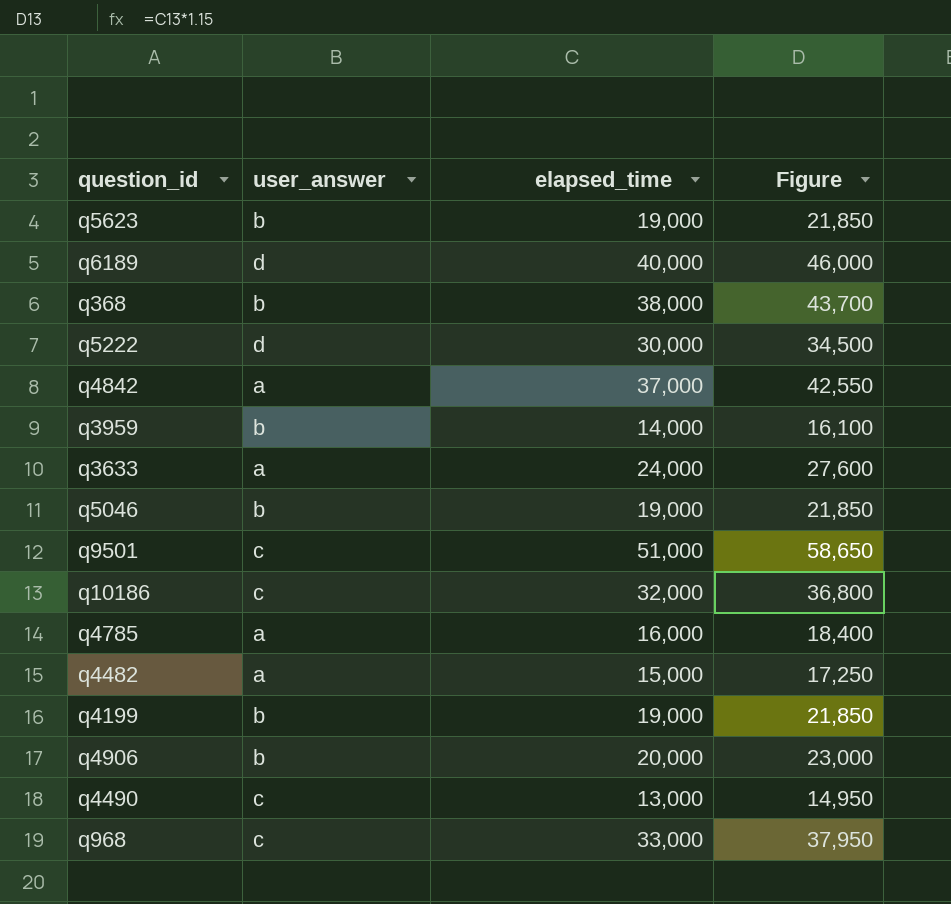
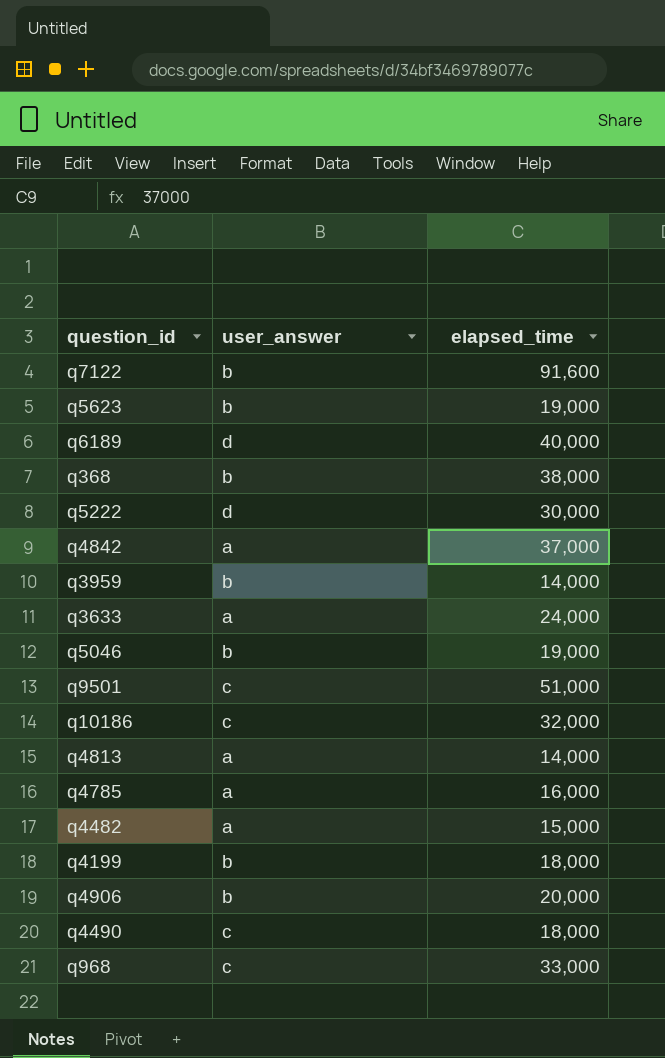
column Figure | formula: [elapsed_time] * 1.15 -> none
row q7122: none -> b | 91,600
row q4813: none -> a | 14,000
q4199 | elapsed_time: 19,000 -> 18,000
q4490 | elapsed_time: 13,000 -> 18,000

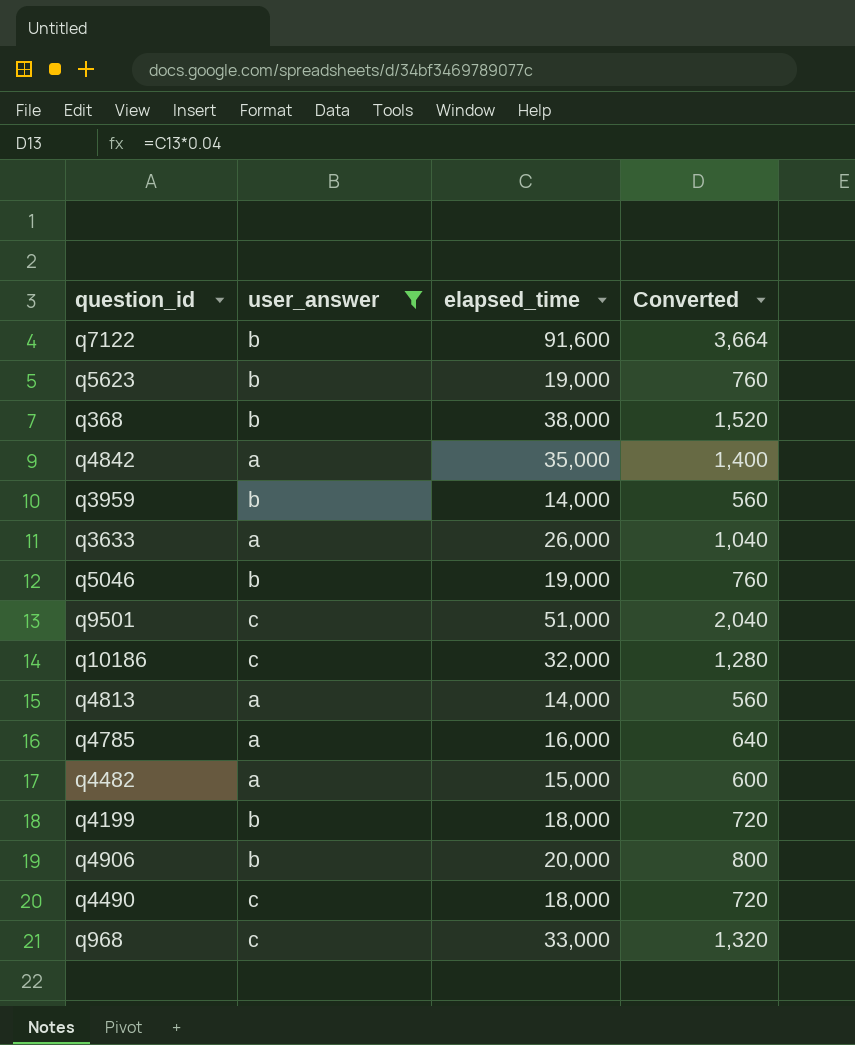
filter: none -> user_answer != d
column Converted | formula: none -> [elapsed_time] * 0.04
q4842 | elapsed_time: 37,000 -> 35,000
q3633 | elapsed_time: 24,000 -> 26,000

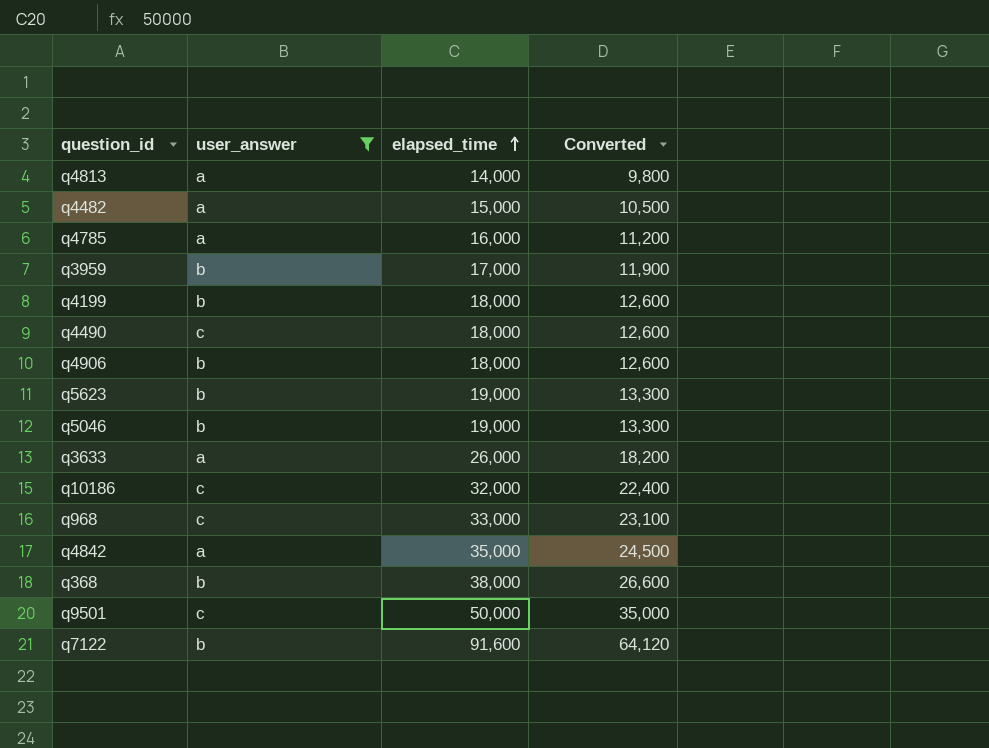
row order: none -> elapsed_time ascending
column Converted | formula: [elapsed_time] * 0.04 -> [elapsed_time] * 0.7
q3959 | elapsed_time: 14,000 -> 17,000
q4906 | elapsed_time: 20,000 -> 18,000
q9501 | elapsed_time: 51,000 -> 50,000

